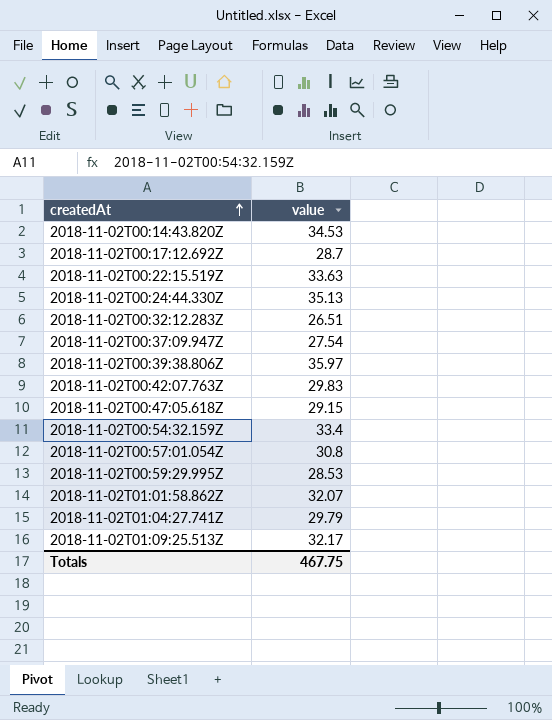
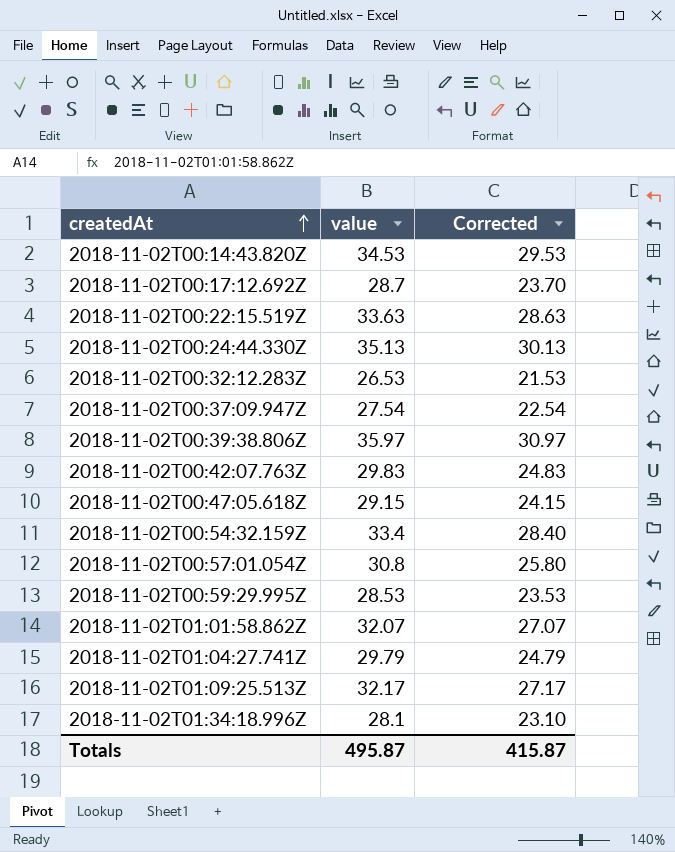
column Corrected | formula: none -> [value] - 5
2018-11-02T00:32:12.283Z | value: 26.51 -> 26.53
row 2018-11-02T01:34:18.996Z: none -> 28.1 | 23.10
Totals | value: 467.75 -> 495.87

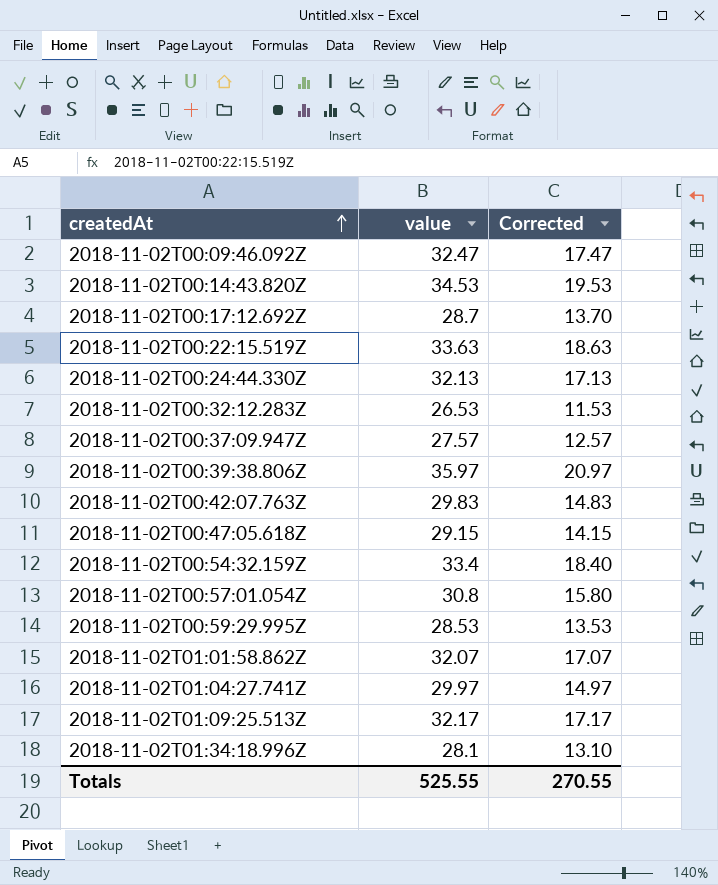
column Corrected | formula: [value] - 5 -> [value] - 15
row 2018-11-02T00:09:46.092Z: none -> 32.47 | 17.47
2018-11-02T00:24:44.330Z | value: 35.13 -> 32.13
2018-11-02T00:37:09.947Z | value: 27.54 -> 27.57
2018-11-02T01:04:27.741Z | value: 29.79 -> 29.97
Totals | value: 495.87 -> 525.55
Totals | Corrected: 415.87 -> 270.55

